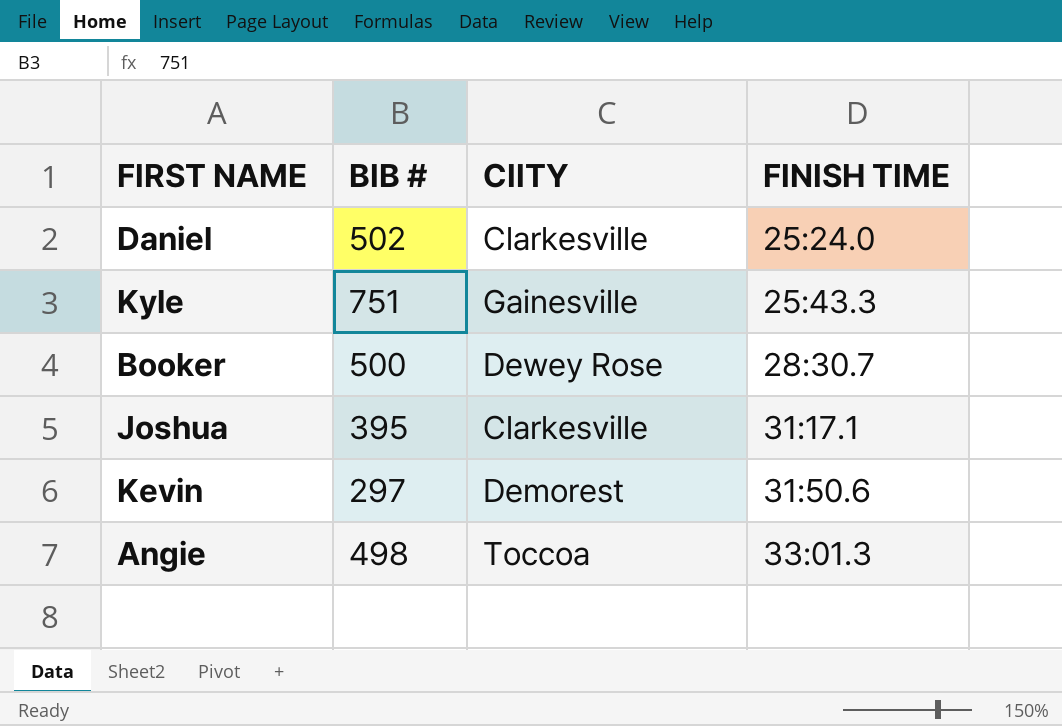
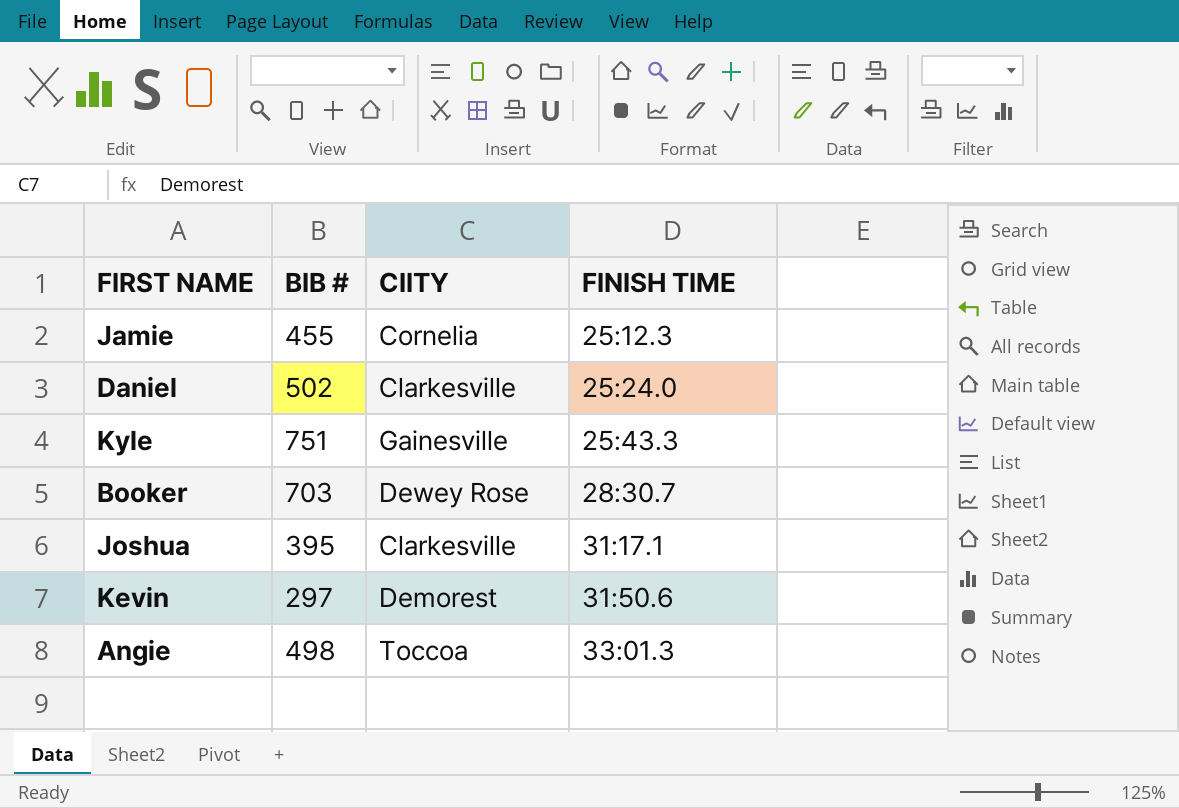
row Jamie: none -> 455 | Cornelia | 25:12.3
Booker | BIB #: 500 -> 703

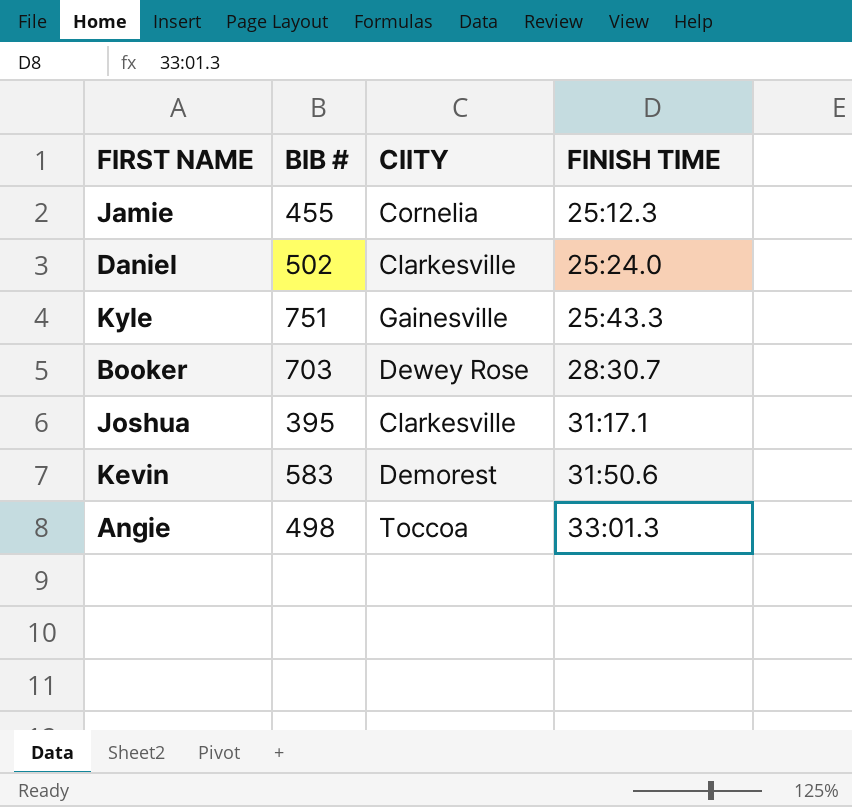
Kevin | BIB #: 297 -> 583

